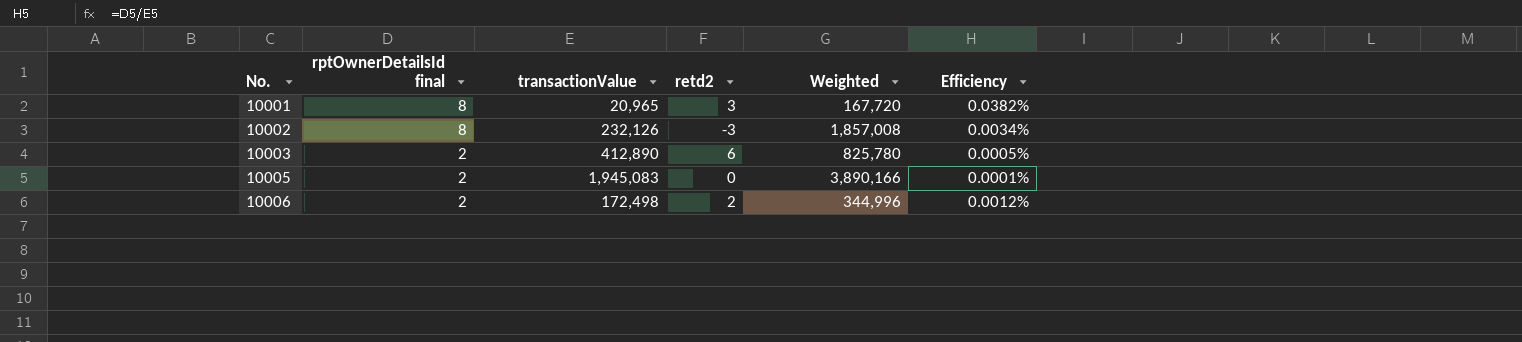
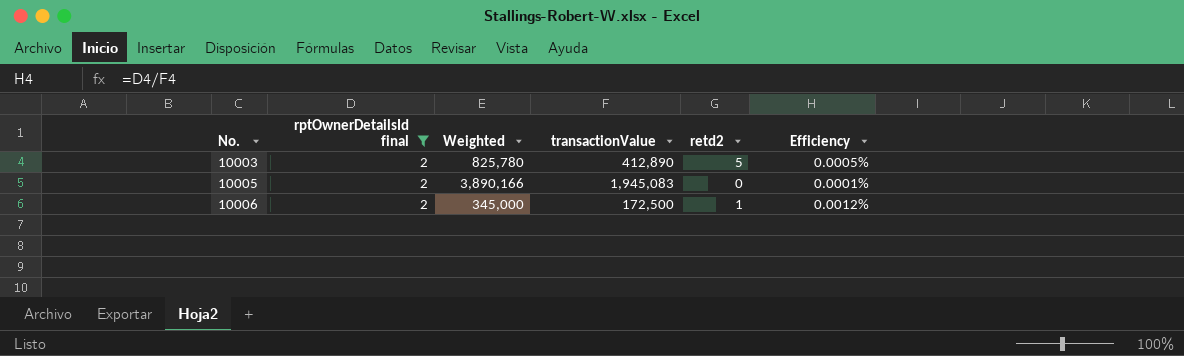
filter: none -> rptOwnerDetailsId final = 2
column Weighted | position: 5 -> 3
10003 | retd2: 6 -> 5
10006 | Weighted: 344,996 -> 345,000
10006 | transactionValue: 172,498 -> 172,500
10006 | retd2: 2 -> 1

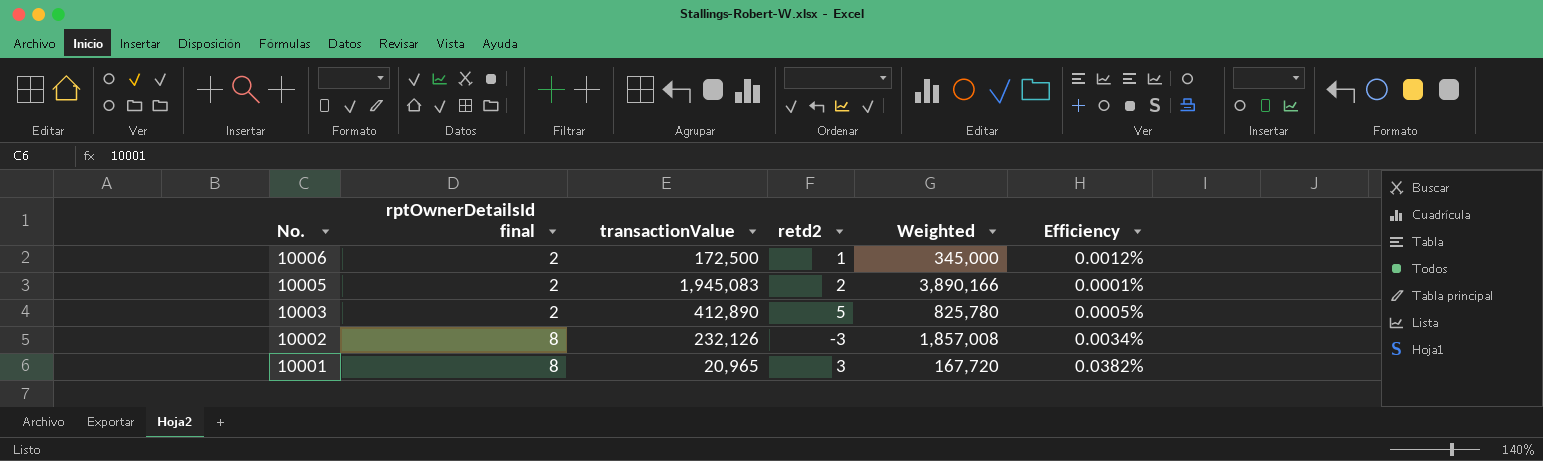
filter: rptOwnerDetailsId final = 2 -> none
row order: No. ascending -> No. descending
column Weighted | position: 3 -> 5
10005 | retd2: 0 -> 2

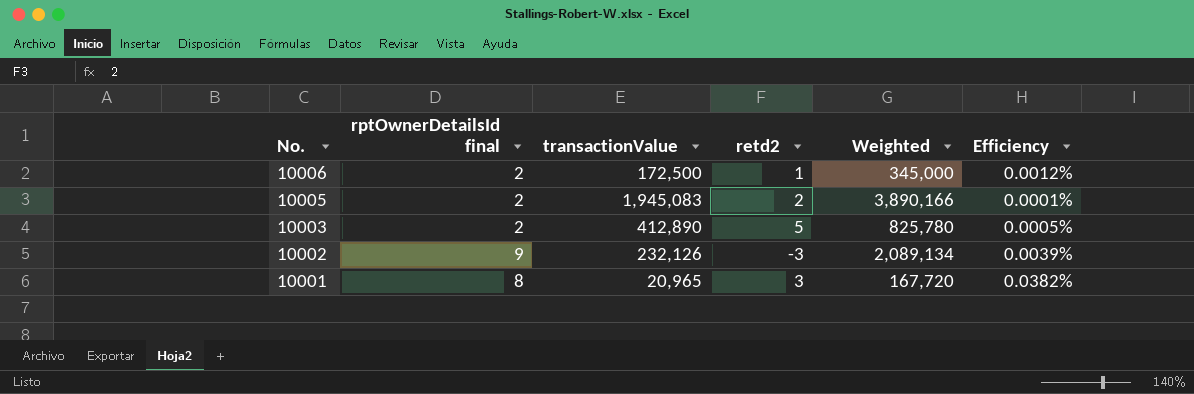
10002 | rptOwnerDetailsId final: 8 -> 9
10002 | Weighted: 1,857,008 -> 2,089,134
10002 | Efficiency: 0.0034% -> 0.0039%

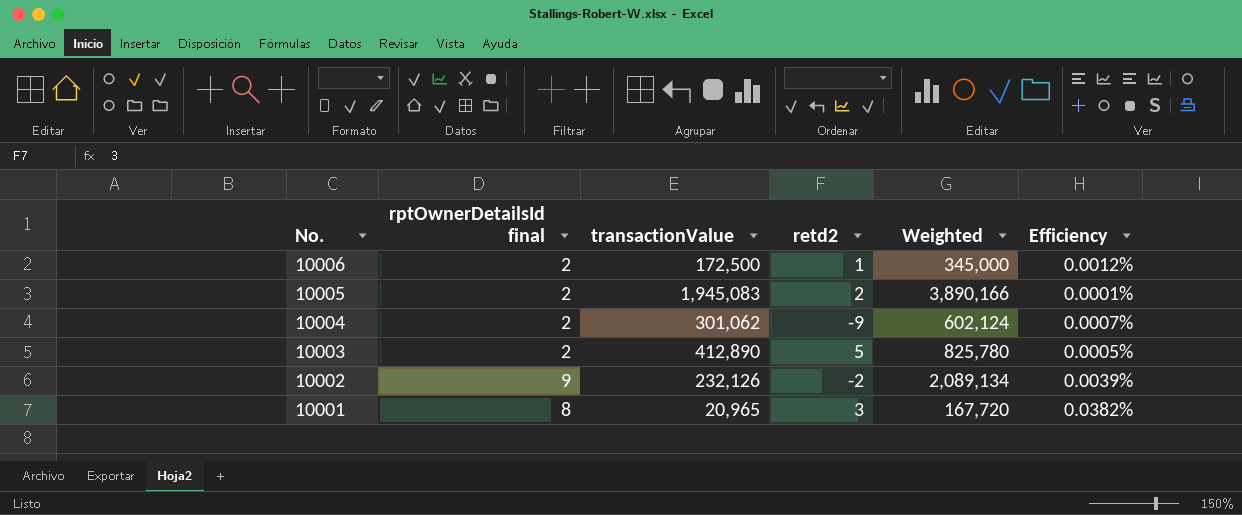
row 10004: none -> 2 | 301,062 | -9 | 602,124 | 0.0007%
10002 | retd2: -3 -> -2

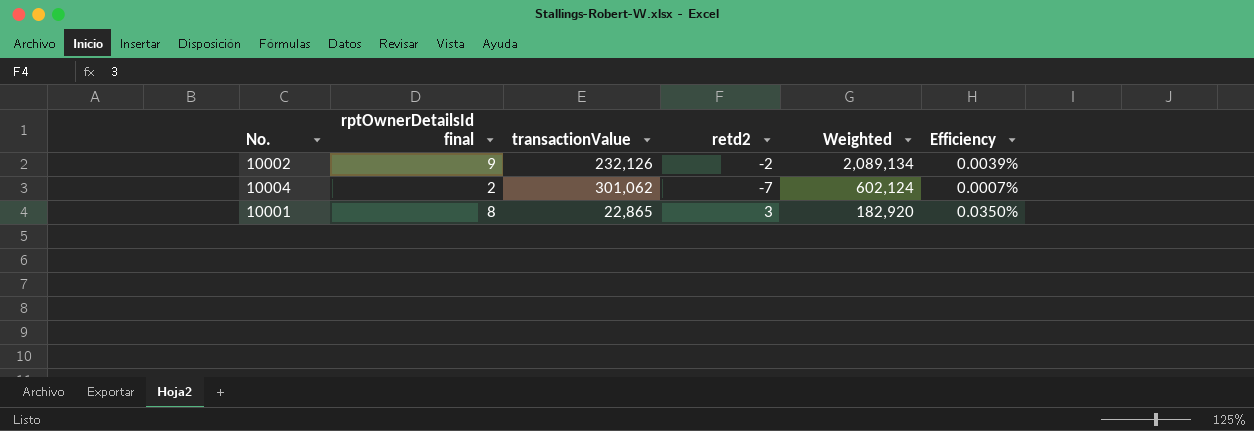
row order: No. descending -> Weighted descending
row 10006: 2 | 172,500 | 1 | 345,000 | 0.0012% -> none
row 10005: 2 | 1,945,083 | 2 | 3,890,166 | 0.0001% -> none
row 10003: 2 | 412,890 | 5 | 825,780 | 0.0005% -> none
10004 | retd2: -9 -> -7
10001 | transactionValue: 20,965 -> 22,865
10001 | Weighted: 167,720 -> 182,920
10001 | Efficiency: 0.0382% -> 0.0350%

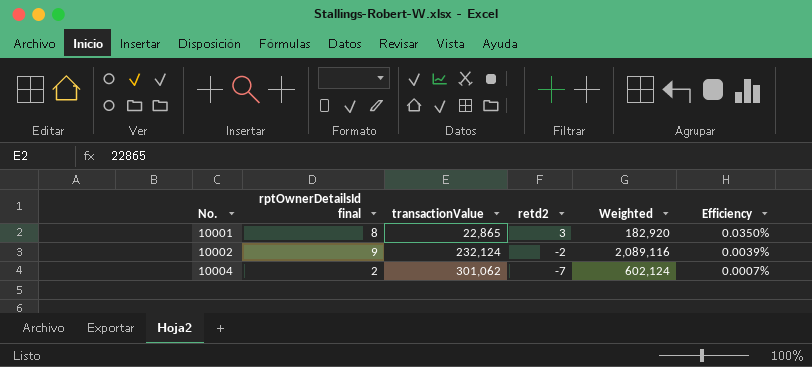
row order: Weighted descending -> No. ascending
10002 | transactionValue: 232,126 -> 232,124
10002 | Weighted: 2,089,134 -> 2,089,116

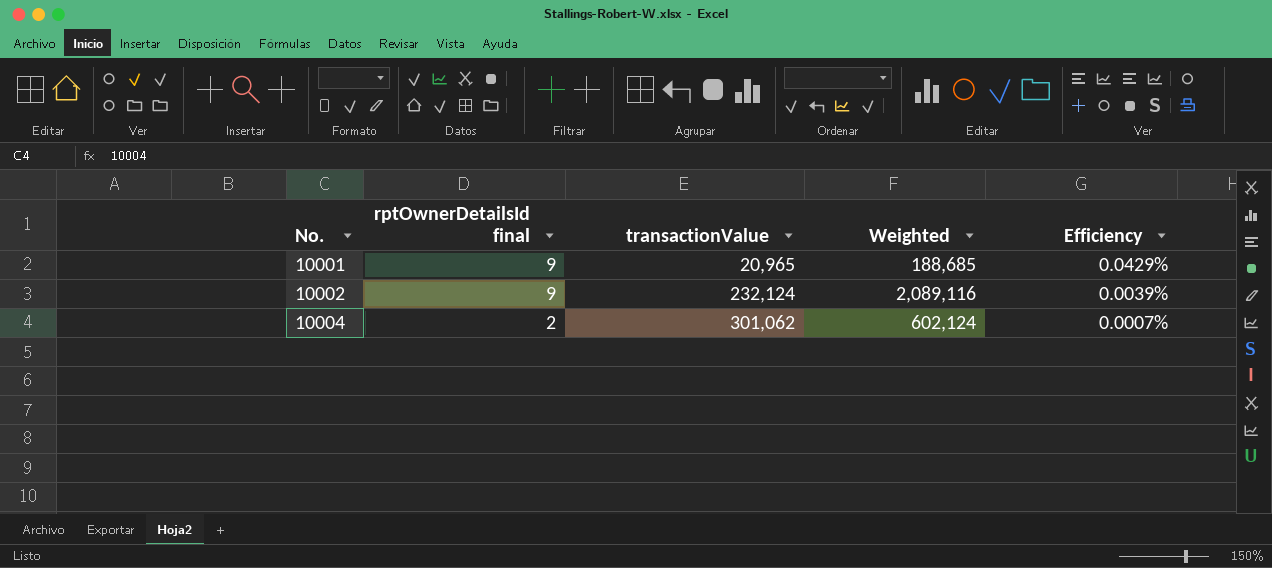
column retd2 | position: 4 -> none
10001 | rptOwnerDetailsId final: 8 -> 9
10001 | transactionValue: 22,865 -> 20,965
10001 | Weighted: 182,920 -> 188,685
10001 | Efficiency: 0.0350% -> 0.0429%

